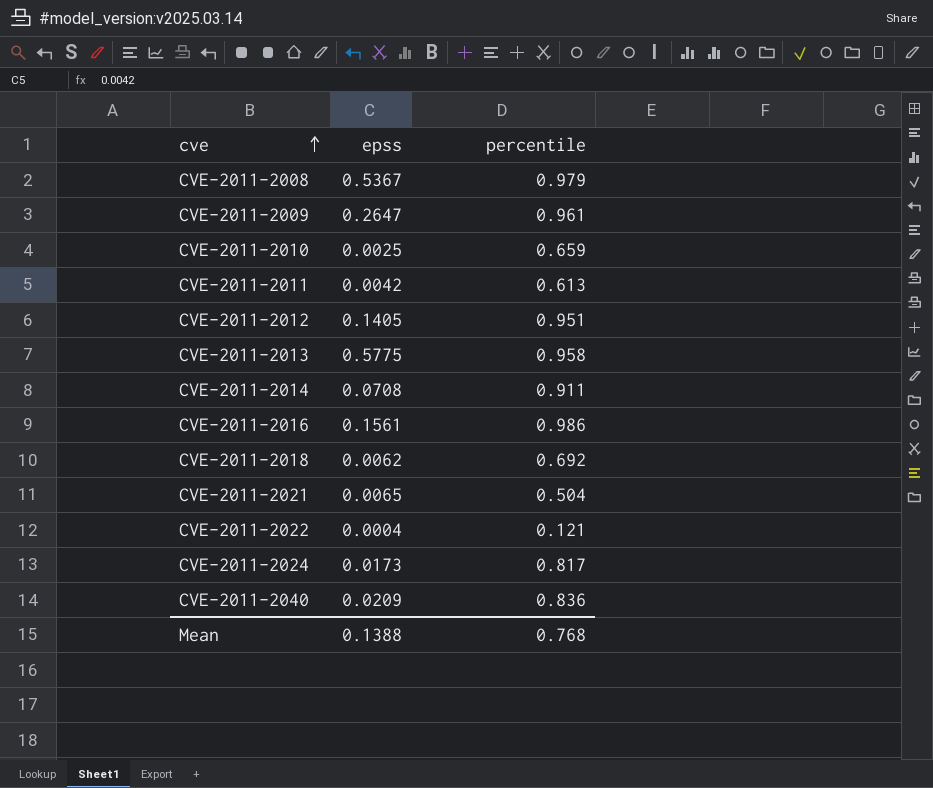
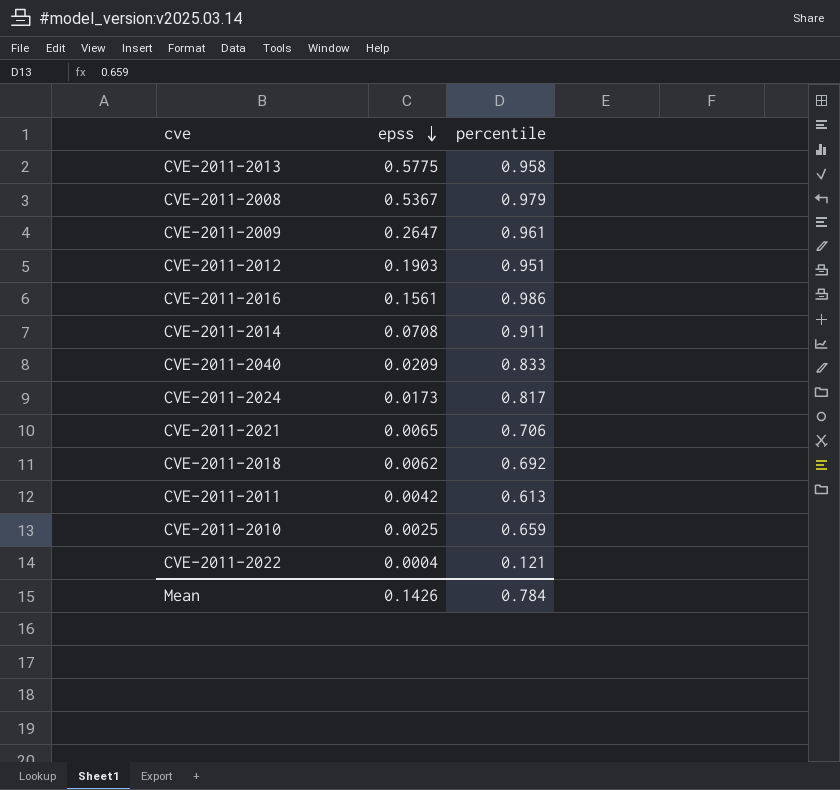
row order: cve ascending -> epss descending
CVE-2011-2012 | epss: 0.1405 -> 0.1903
CVE-2011-2040 | percentile: 0.836 -> 0.833
CVE-2011-2021 | percentile: 0.504 -> 0.706
Mean | epss: 0.1388 -> 0.1426
Mean | percentile: 0.768 -> 0.784

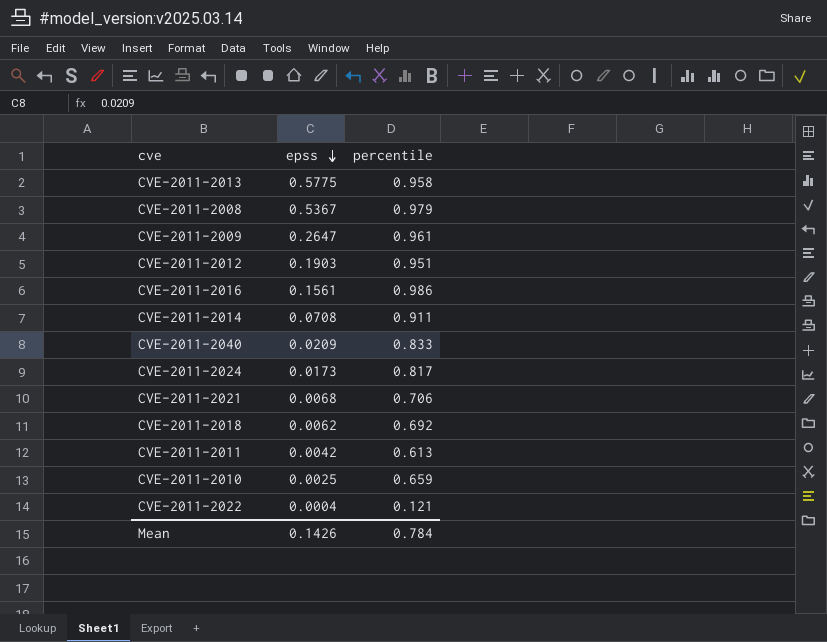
CVE-2011-2021 | epss: 0.0065 -> 0.0068

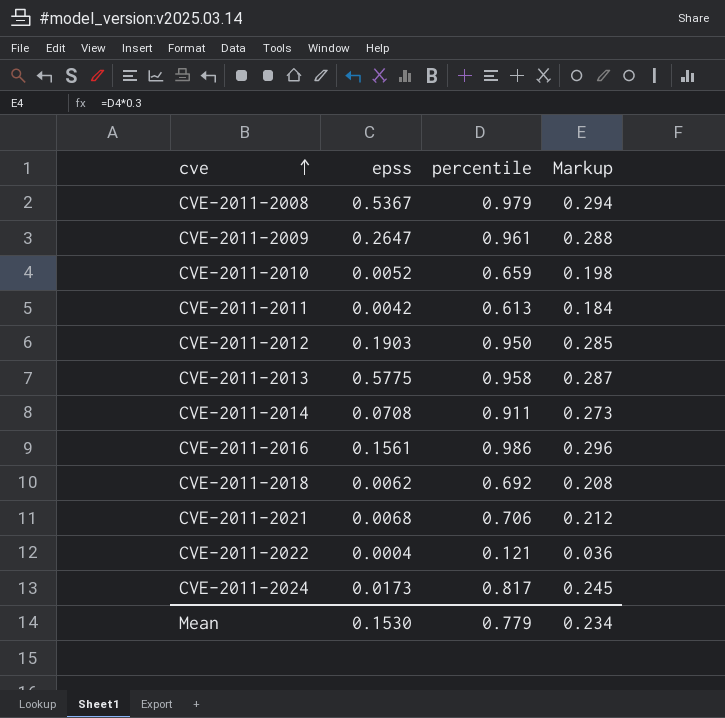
row order: epss descending -> cve ascending
column Markup | formula: none -> [percentile] * 0.3
row CVE-2011-2040: 0.0209 | 0.833 -> none
CVE-2011-2010 | epss: 0.0025 -> 0.0052
CVE-2011-2012 | percentile: 0.951 -> 0.950
Mean | epss: 0.1426 -> 0.1530
Mean | percentile: 0.784 -> 0.779

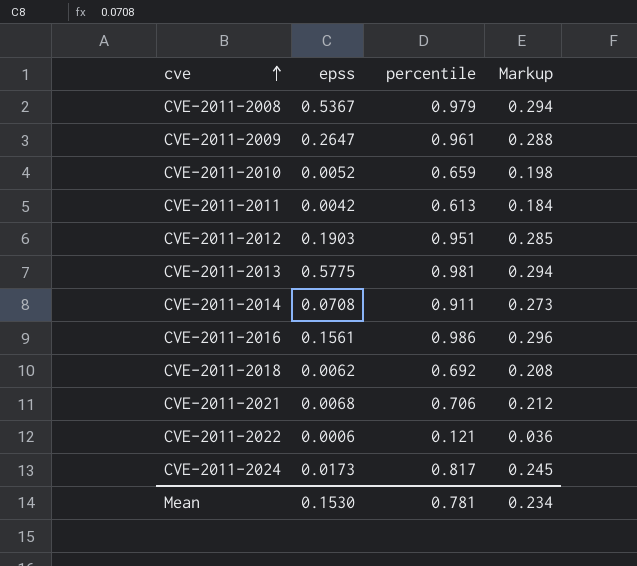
CVE-2011-2012 | percentile: 0.950 -> 0.951
CVE-2011-2013 | percentile: 0.958 -> 0.981
CVE-2011-2013 | Markup: 0.287 -> 0.294
CVE-2011-2022 | epss: 0.0004 -> 0.0006
Mean | percentile: 0.779 -> 0.781

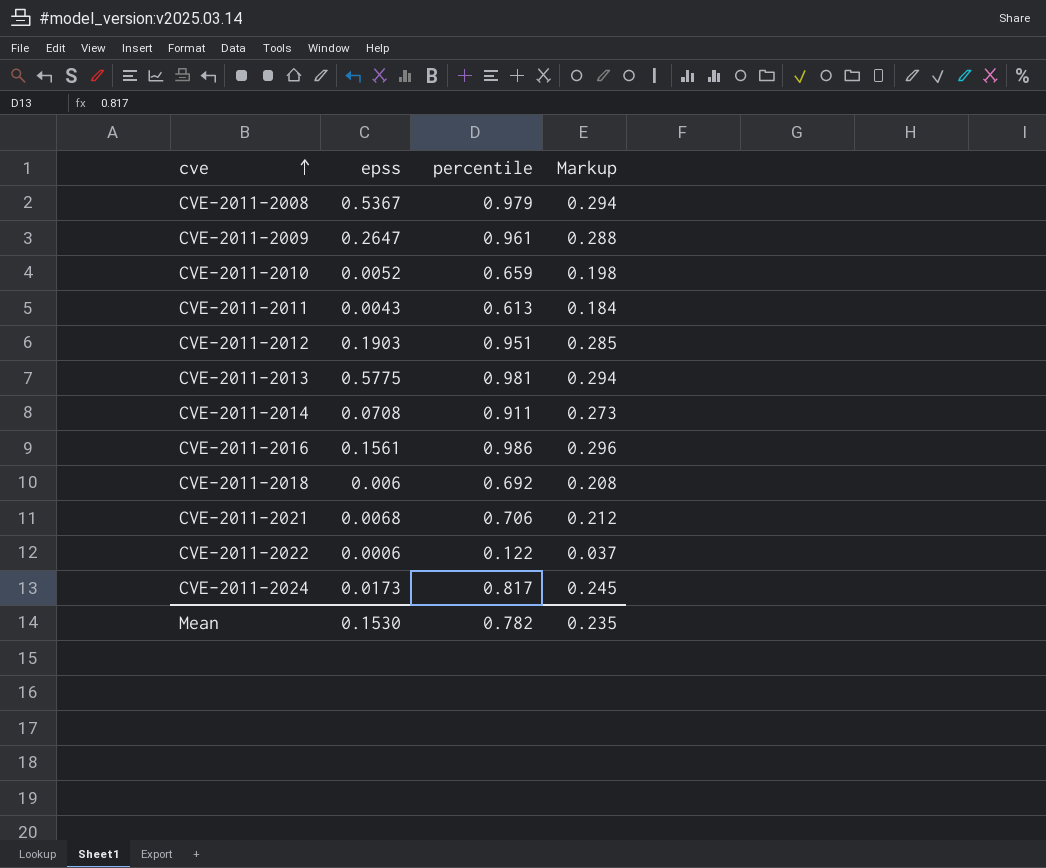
CVE-2011-2011 | epss: 0.0042 -> 0.0043
CVE-2011-2018 | epss: 0.0062 -> 0.006
CVE-2011-2022 | percentile: 0.121 -> 0.122
CVE-2011-2022 | Markup: 0.036 -> 0.037
Mean | percentile: 0.781 -> 0.782
Mean | Markup: 0.234 -> 0.235

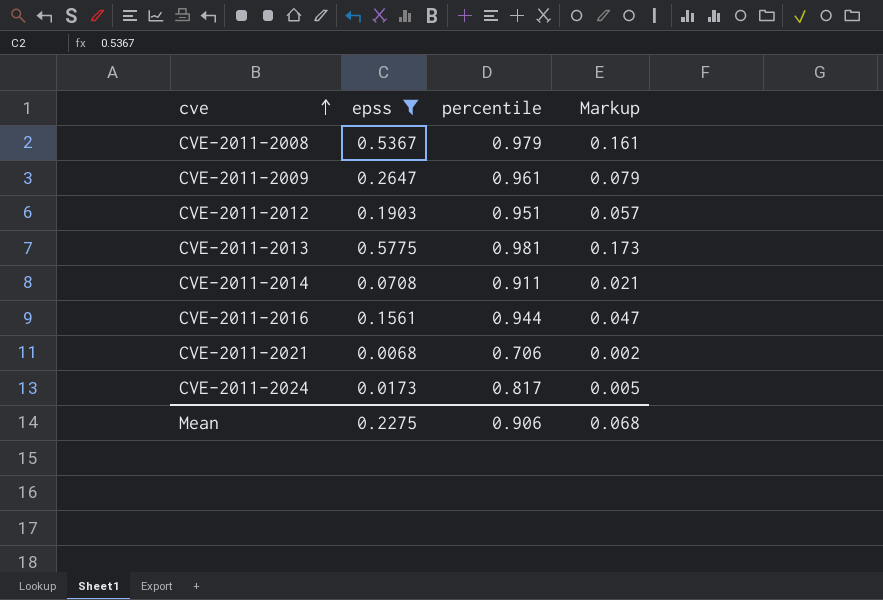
filter: none -> epss >= 0.0068
column Markup | formula: [percentile] * 0.3 -> [epss] * 0.3
CVE-2011-2016 | percentile: 0.986 -> 0.944
Mean | epss: 0.1530 -> 0.2275
Mean | percentile: 0.782 -> 0.906
Mean | Markup: 0.235 -> 0.068

